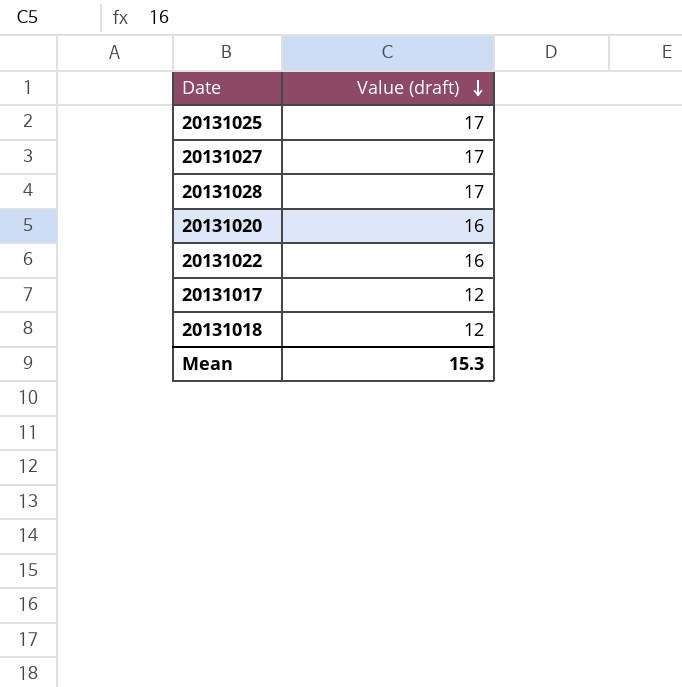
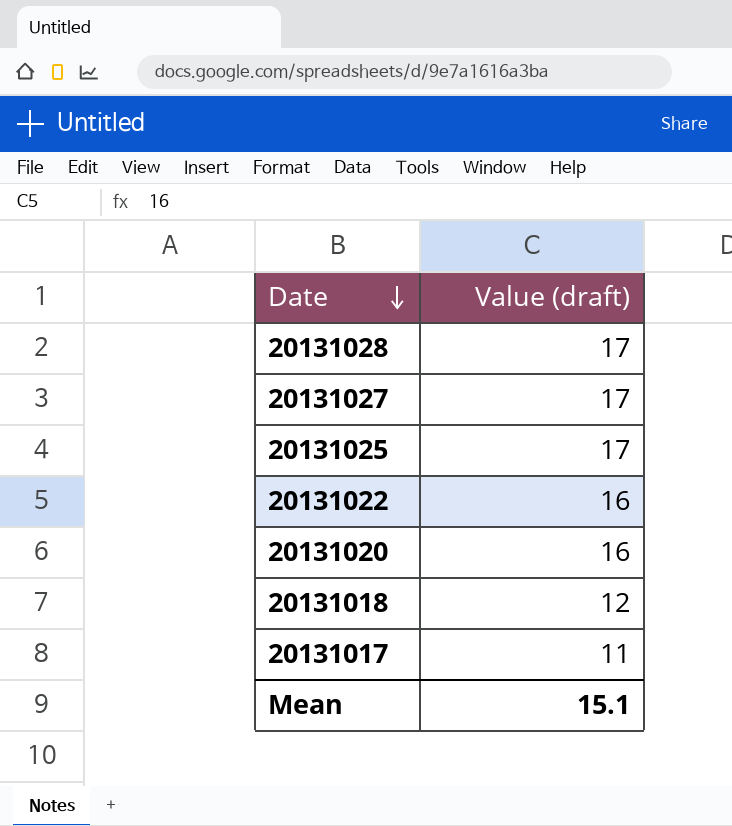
row order: Value (draft) descending -> Date descending
20131017 | Value (draft): 12 -> 11
Mean | Value (draft): 15.3 -> 15.1

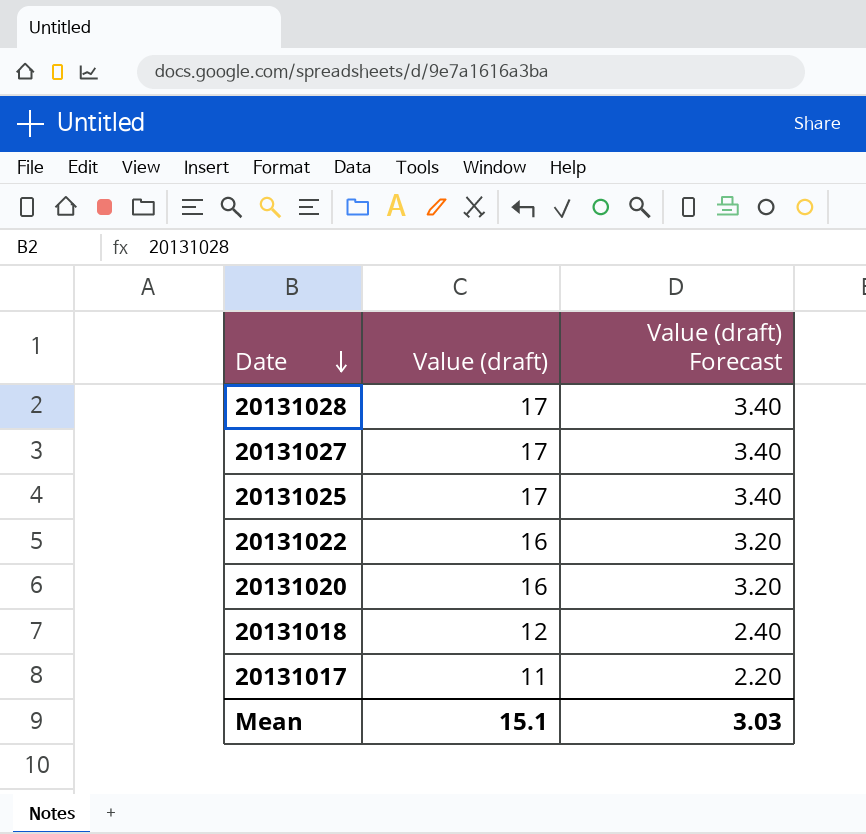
column Value (draft) Forecast | formula: none -> [Value (draft)] * 0.2

